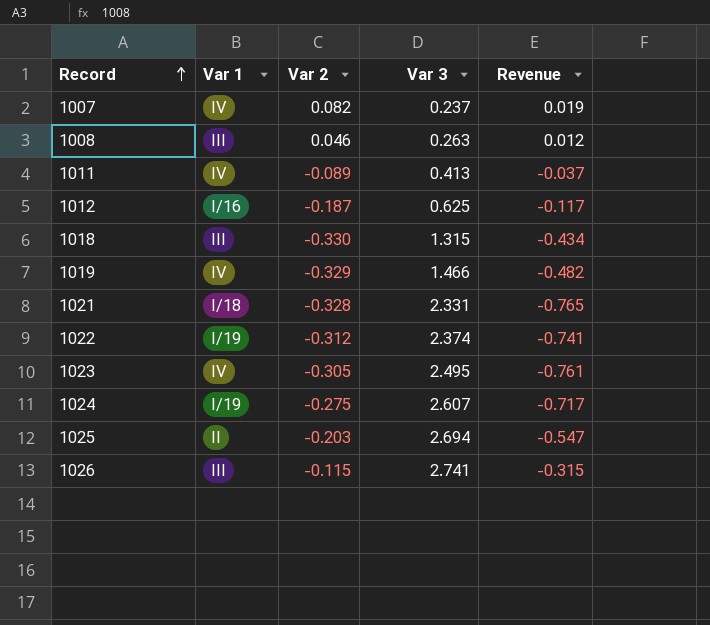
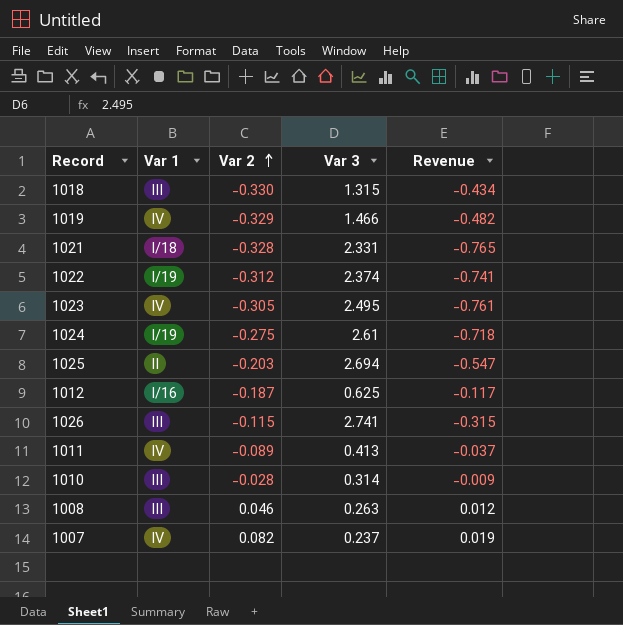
row order: Record ascending -> Var 2 ascending
1024 | Var 3: 2.607 -> 2.61
1024 | Revenue: -0.717 -> -0.718
row 1010: none -> III | -0.028 | 0.314 | -0.009

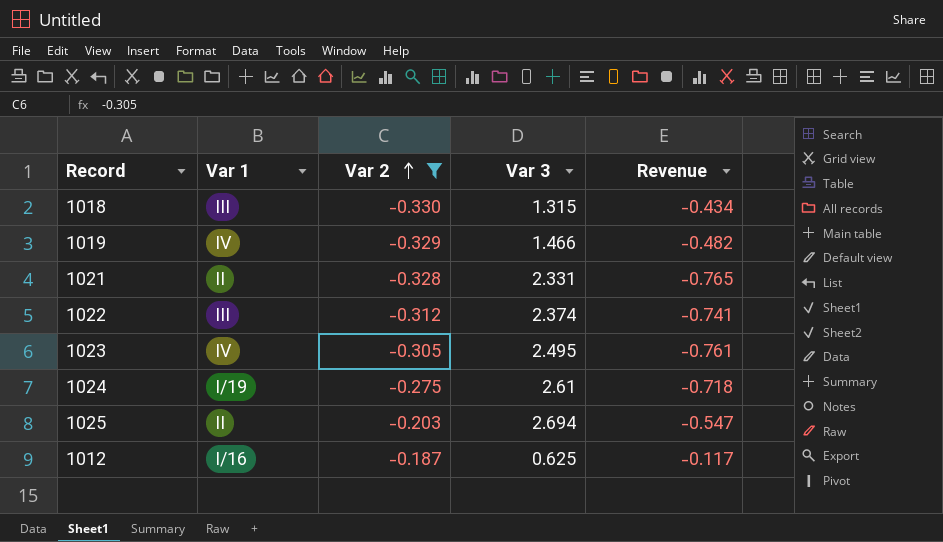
filter: none -> Var 2 <= -0.187
1021 | Var 1: I/18 -> II
1022 | Var 1: I/19 -> III

